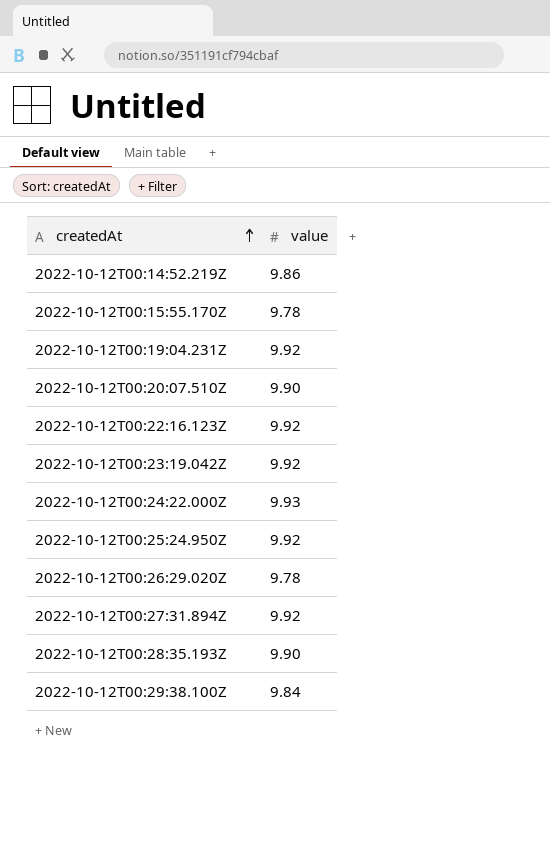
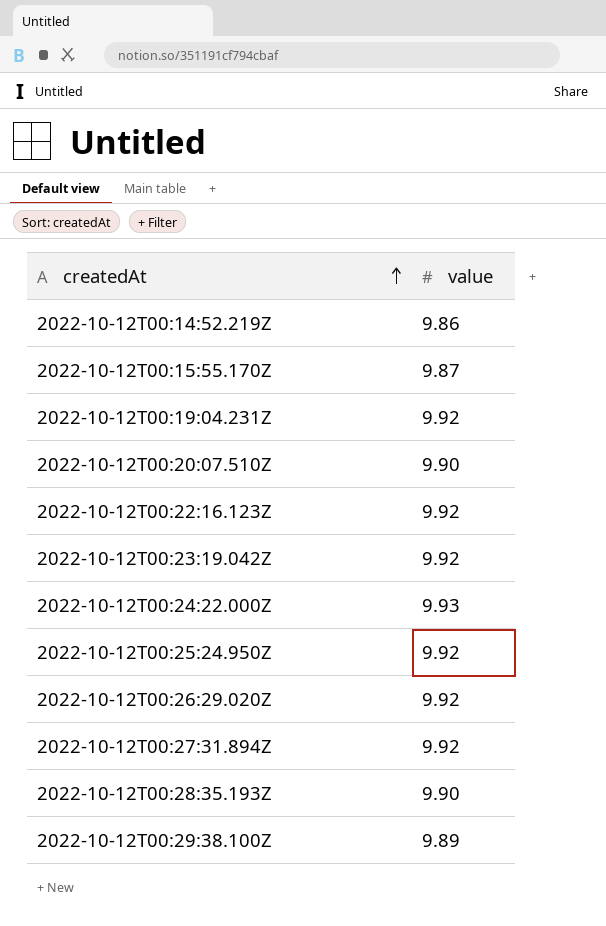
2022-10-12T00:15:55.170Z | value: 9.78 -> 9.87
2022-10-12T00:26:29.020Z | value: 9.78 -> 9.92
2022-10-12T00:29:38.100Z | value: 9.84 -> 9.89

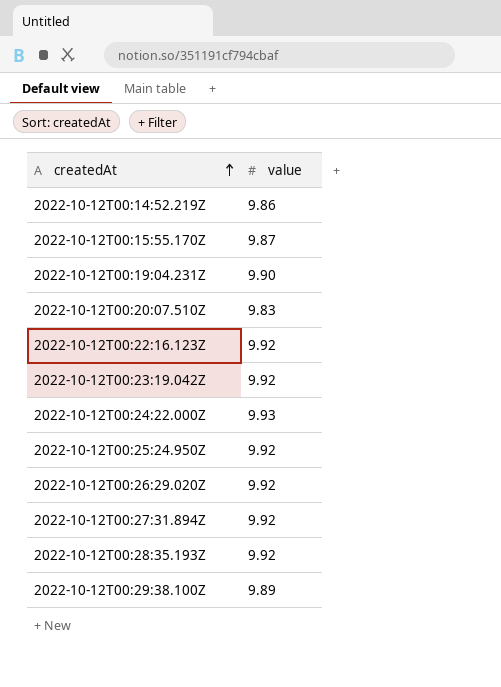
2022-10-12T00:19:04.231Z | value: 9.92 -> 9.90
2022-10-12T00:20:07.510Z | value: 9.90 -> 9.83
2022-10-12T00:28:35.193Z | value: 9.90 -> 9.92

